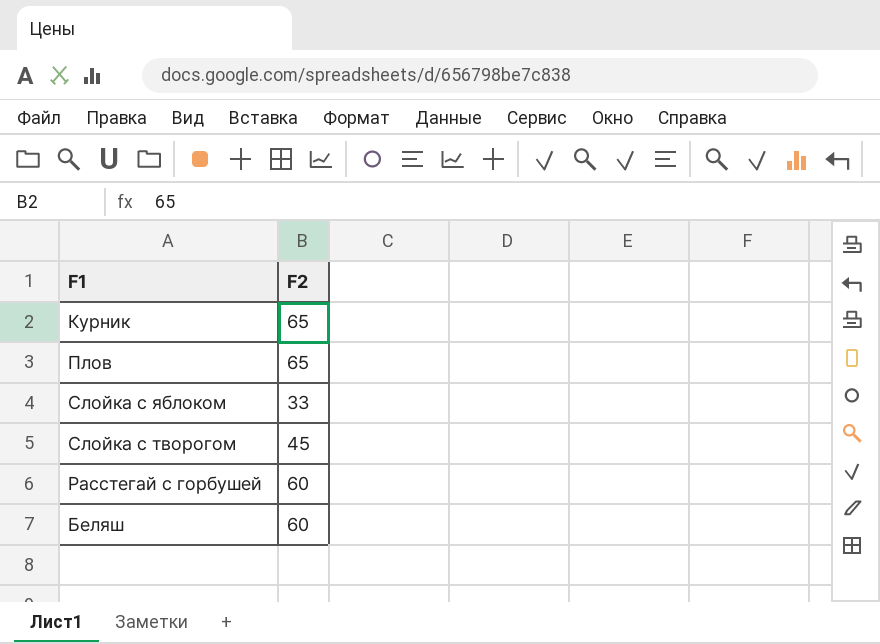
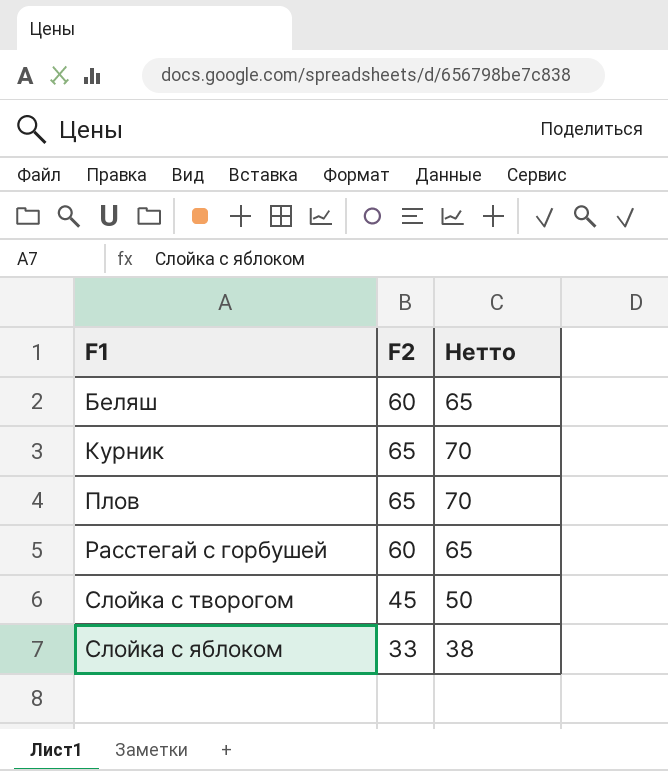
row order: none -> F1 ascending
column Нетто | formula: none -> [F2] + 5

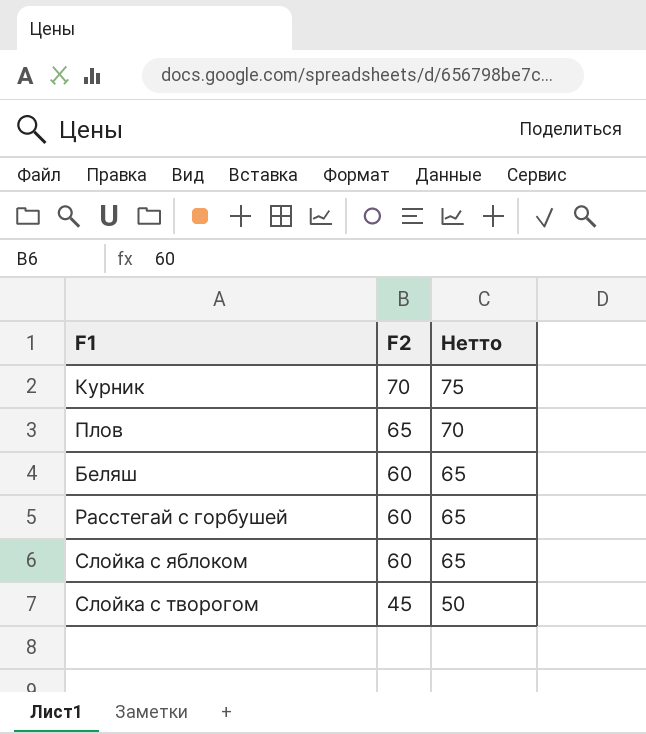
row order: F1 ascending -> F2 descending
Курник | F2: 65 -> 70
Курник | Нетто: 70 -> 75
Слойка с яблоком | F2: 33 -> 60
Слойка с яблоком | Нетто: 38 -> 65

